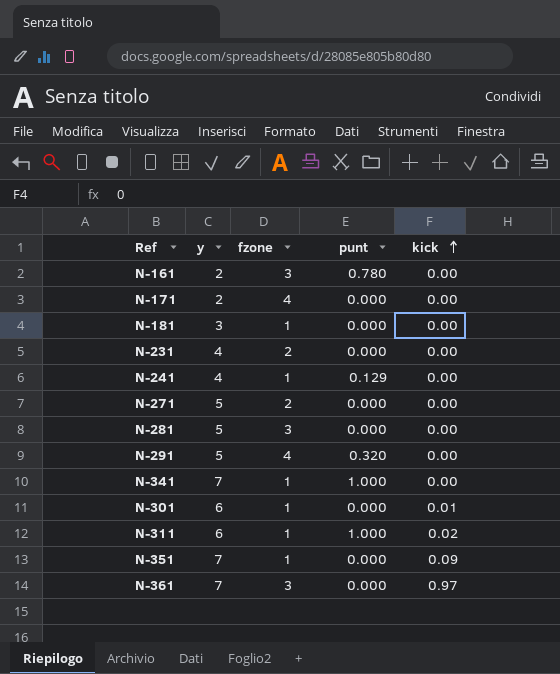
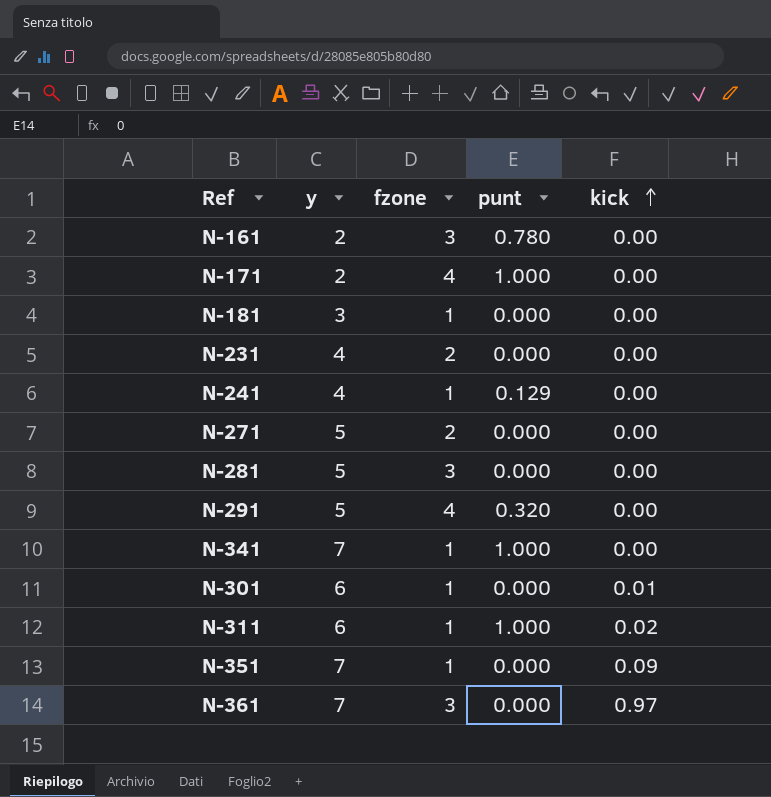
N-171 | punt: 0.000 -> 1.000

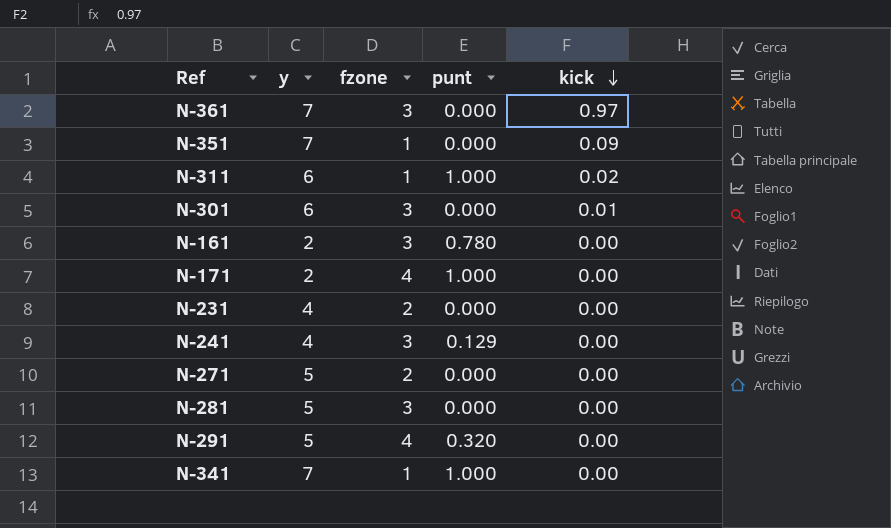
row order: kick ascending -> kick descending
row N-181: 3 | 1 | 0.000 | 0.00 -> none
N-301 | fzone: 1 -> 3
N-241 | fzone: 1 -> 3

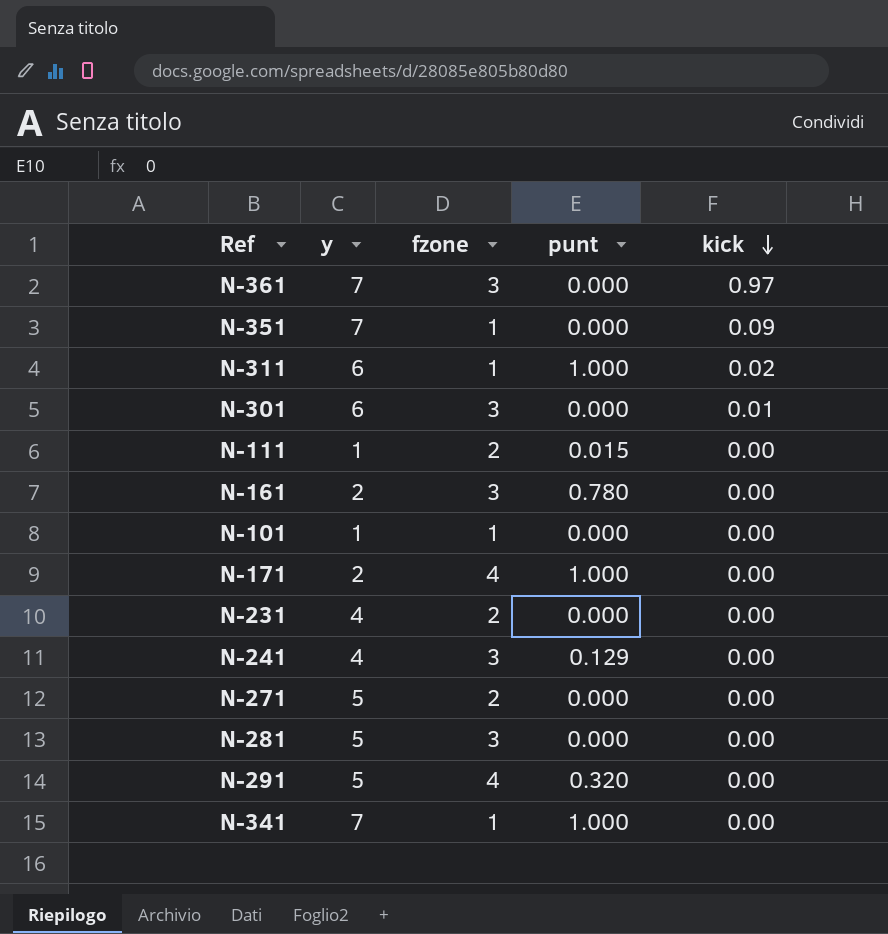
row N-111: none -> 1 | 2 | 0.015 | 0.00
row N-101: none -> 1 | 1 | 0.000 | 0.00

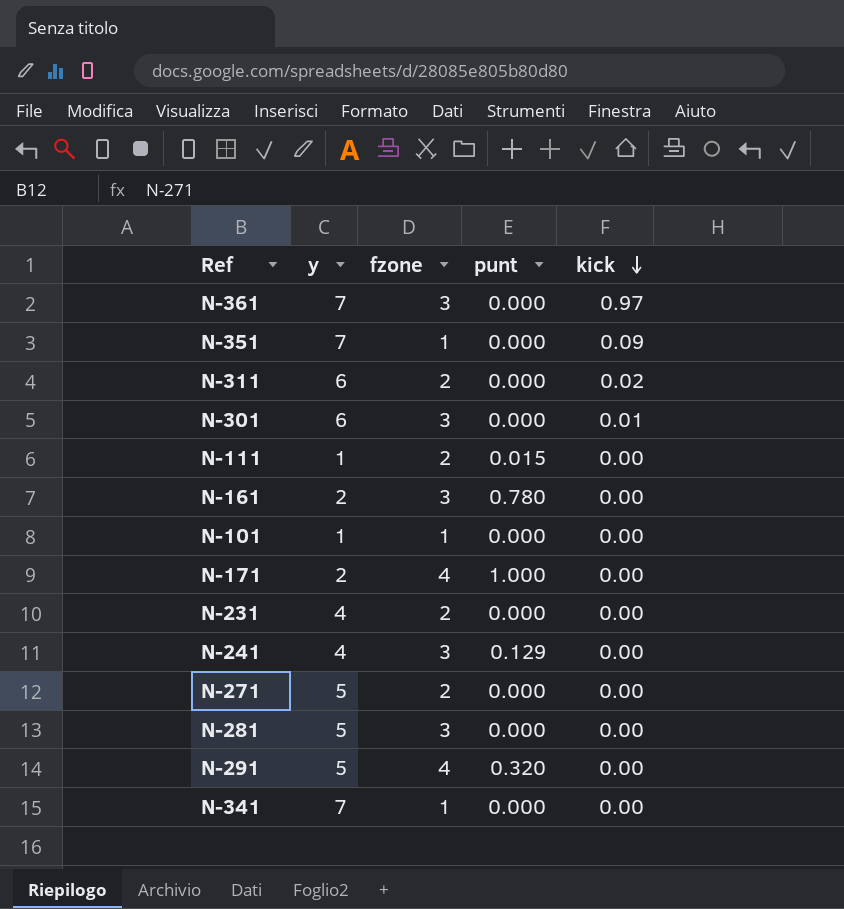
N-311 | fzone: 1 -> 2
N-311 | punt: 1.000 -> 0.000
N-341 | punt: 1.000 -> 0.000

